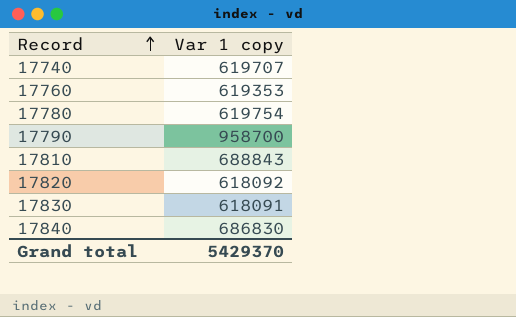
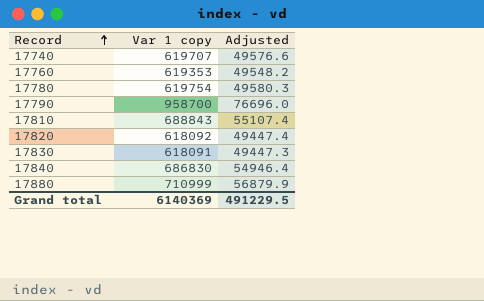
column Adjusted | formula: none -> [Var 1 copy] * 0.08
row 17880: none -> 710999 | 56879.9
Grand total | Var 1 copy: 5429370 -> 6140369

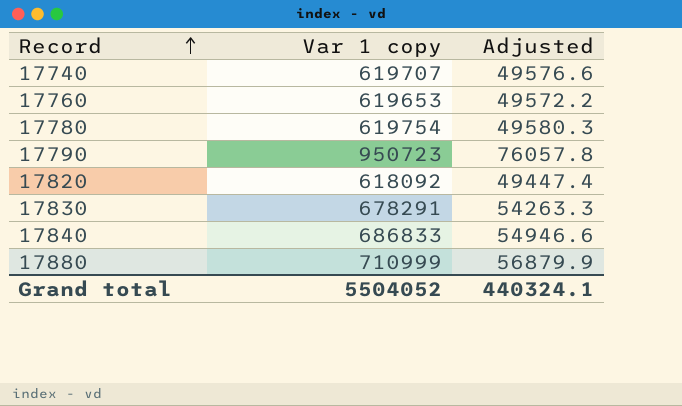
row 17810: 688843 | 55107.4 -> none
17760 | Var 1 copy: 619353 -> 619653
17760 | Adjusted: 49548.2 -> 49572.2
17790 | Var 1 copy: 958700 -> 950723
17790 | Adjusted: 76696.0 -> 76057.8
17830 | Var 1 copy: 618091 -> 678291
17830 | Adjusted: 49447.3 -> 54263.3
17840 | Var 1 copy: 686830 -> 686833
17840 | Adjusted: 54946.4 -> 54946.6
Grand total | Var 1 copy: 6140369 -> 5504052
Grand total | Adjusted: 491229.5 -> 440324.1

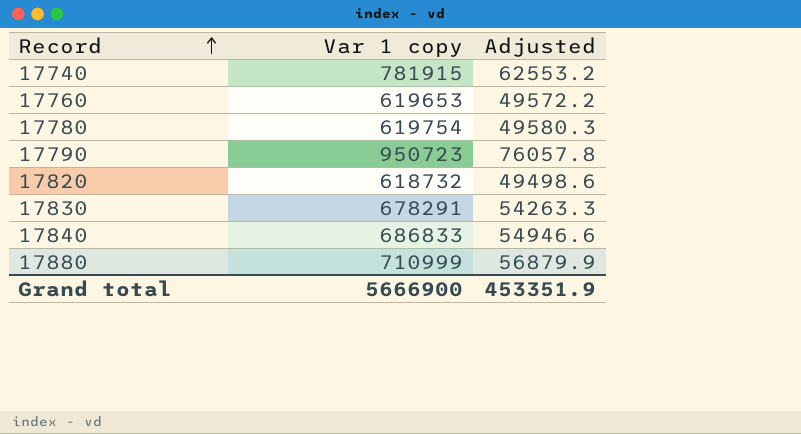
17740 | Var 1 copy: 619707 -> 781915
17740 | Adjusted: 49576.6 -> 62553.2
17820 | Var 1 copy: 618092 -> 618732
17820 | Adjusted: 49447.4 -> 49498.6
Grand total | Var 1 copy: 5504052 -> 5666900
Grand total | Adjusted: 440324.1 -> 453351.9

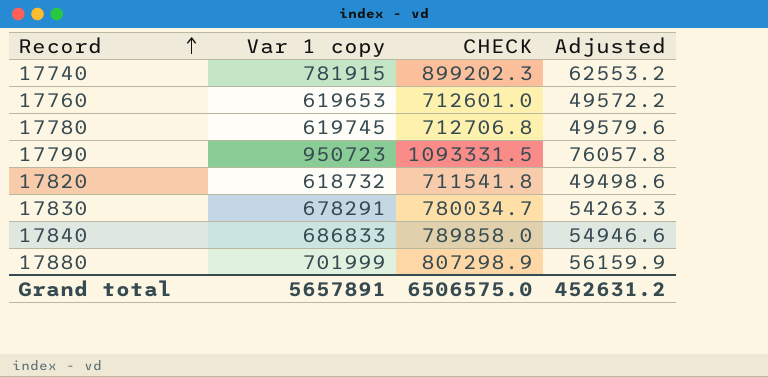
column CHECK | formula: none -> [Var 1 copy] * 1.15
17780 | Var 1 copy: 619754 -> 619745
17780 | Adjusted: 49580.3 -> 49579.6
17880 | Var 1 copy: 710999 -> 701999
17880 | Adjusted: 56879.9 -> 56159.9
Grand total | Var 1 copy: 5666900 -> 5657891
Grand total | Adjusted: 453351.9 -> 452631.2

